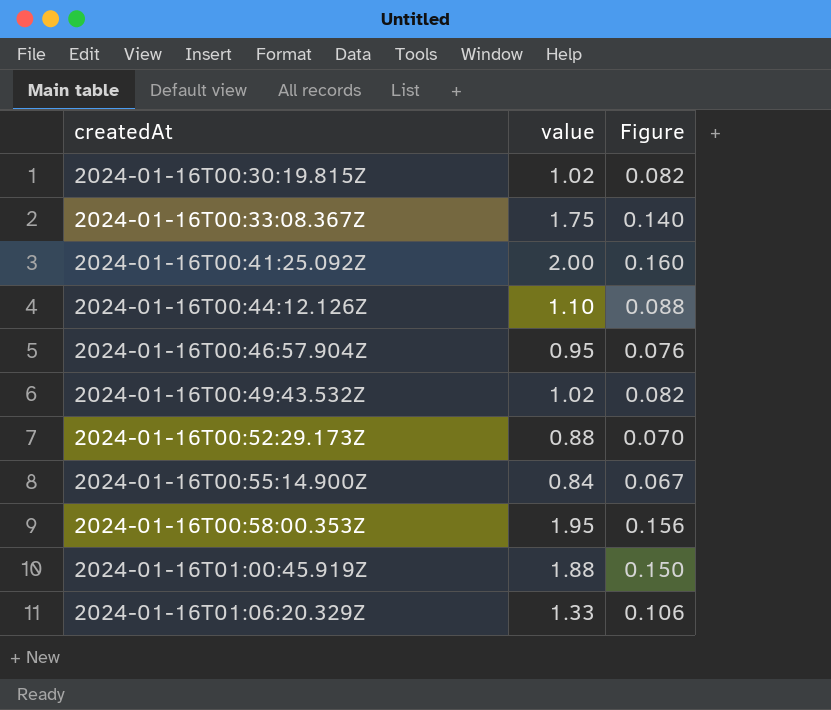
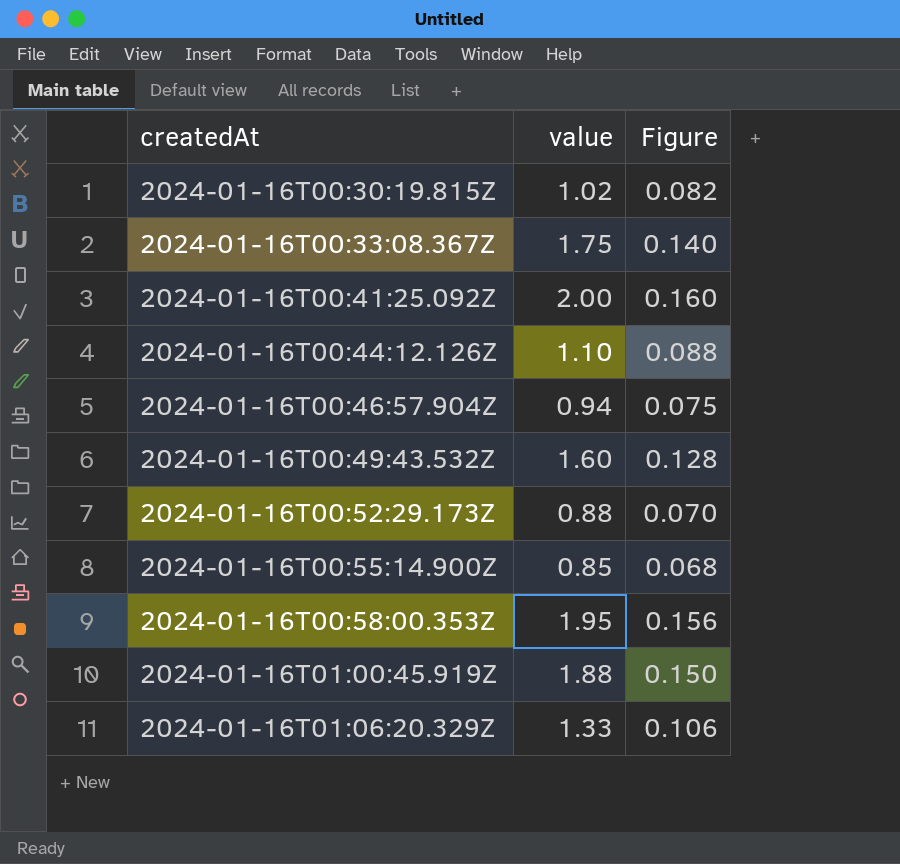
2024-01-16T00:46:57.904Z | value: 0.95 -> 0.94
2024-01-16T00:46:57.904Z | Figure: 0.076 -> 0.075
2024-01-16T00:49:43.532Z | value: 1.02 -> 1.60
2024-01-16T00:49:43.532Z | Figure: 0.082 -> 0.128
2024-01-16T00:55:14.900Z | value: 0.84 -> 0.85
2024-01-16T00:55:14.900Z | Figure: 0.067 -> 0.068

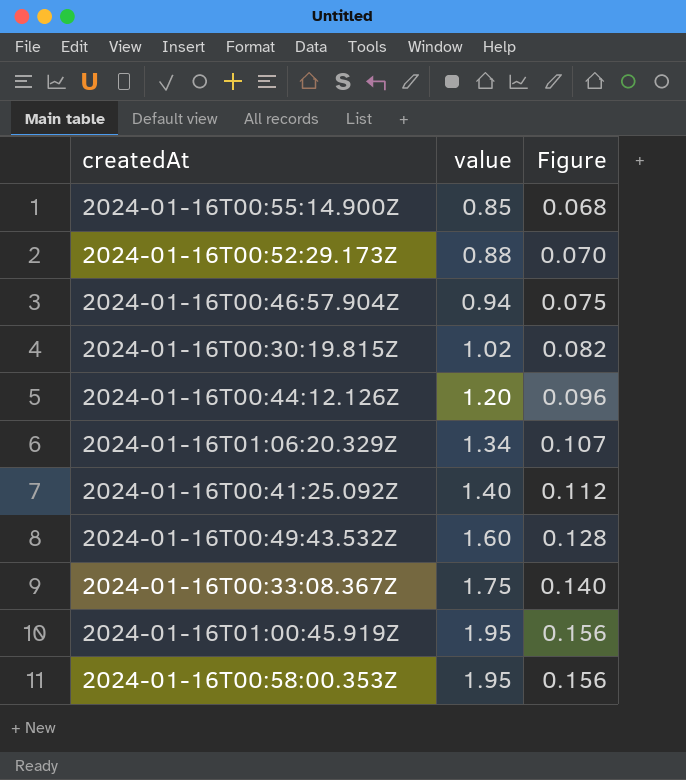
row order: createdAt ascending -> value ascending
2024-01-16T00:44:12.126Z | value: 1.10 -> 1.20
2024-01-16T00:44:12.126Z | Figure: 0.088 -> 0.096
2024-01-16T01:06:20.329Z | value: 1.33 -> 1.34
2024-01-16T01:06:20.329Z | Figure: 0.106 -> 0.107
2024-01-16T00:41:25.092Z | value: 2.00 -> 1.40
2024-01-16T00:41:25.092Z | Figure: 0.160 -> 0.112
2024-01-16T01:00:45.919Z | value: 1.88 -> 1.95
2024-01-16T01:00:45.919Z | Figure: 0.150 -> 0.156

